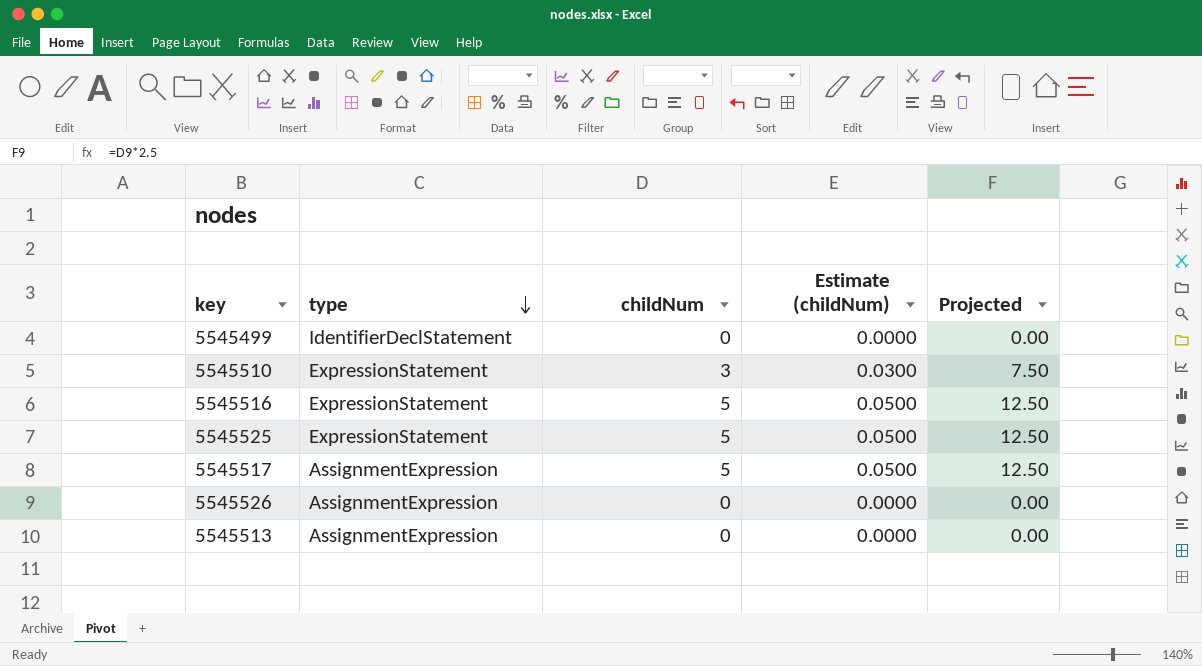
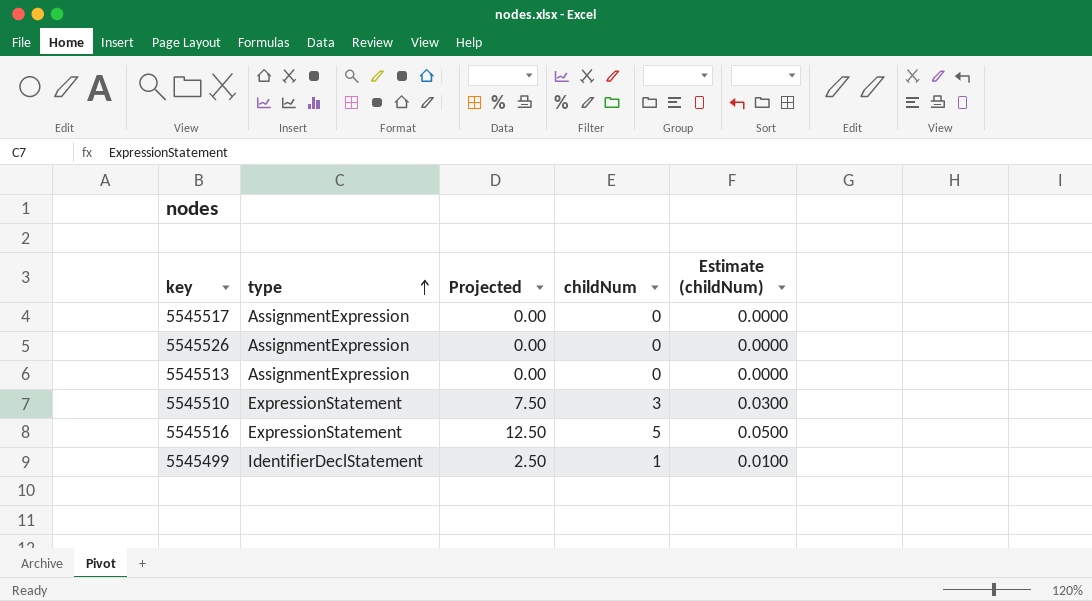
row order: type descending -> type ascending
column Projected | position: 5 -> 3
row 5545525: ExpressionStatement | 5 | 0.0500 | 12.50 -> none
5545517 | Projected: 12.50 -> 0.00
5545517 | childNum: 5 -> 0
5545517 | Estimate (childNum): 0.0500 -> 0.0000
5545499 | Projected: 0.00 -> 2.50
5545499 | childNum: 0 -> 1
5545499 | Estimate (childNum): 0.0000 -> 0.0100

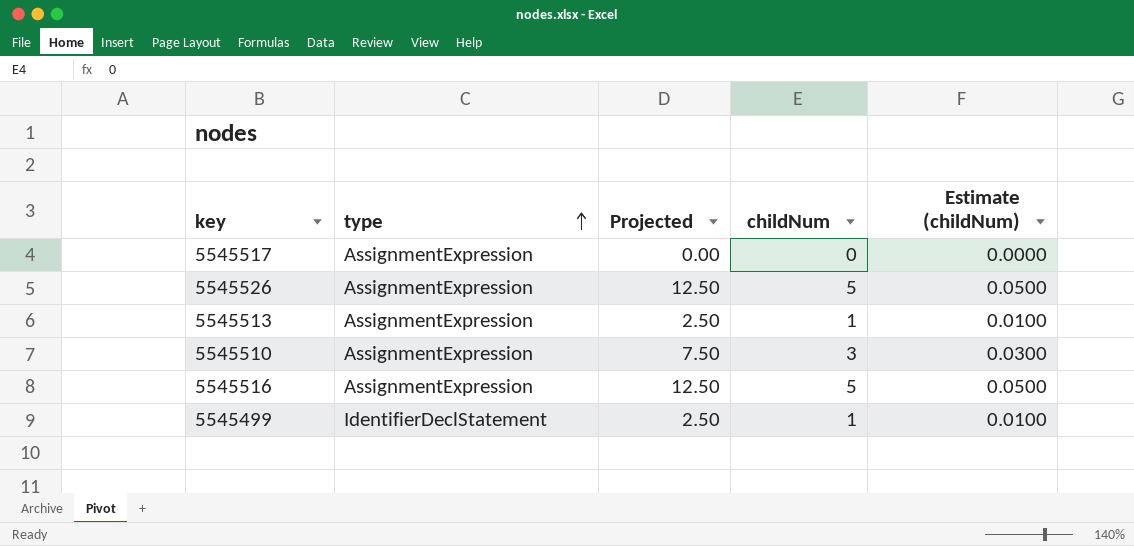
5545526 | Projected: 0.00 -> 12.50
5545526 | childNum: 0 -> 5
5545526 | Estimate (childNum): 0.0000 -> 0.0500
5545513 | Projected: 0.00 -> 2.50
5545513 | childNum: 0 -> 1
5545513 | Estimate (childNum): 0.0000 -> 0.0100
5545510 | type: ExpressionStatement -> AssignmentExpression
5545516 | type: ExpressionStatement -> AssignmentExpression

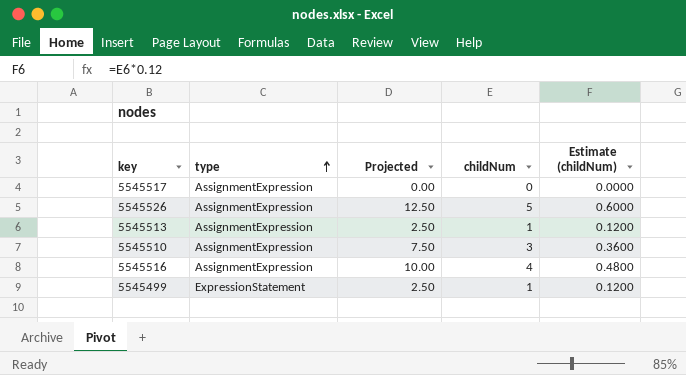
column Estimate (childNum) | formula: [childNum] * 0.01 -> [childNum] * 0.12
5545516 | Projected: 12.50 -> 10.00
5545516 | childNum: 5 -> 4
5545499 | type: IdentifierDeclStatement -> ExpressionStatement

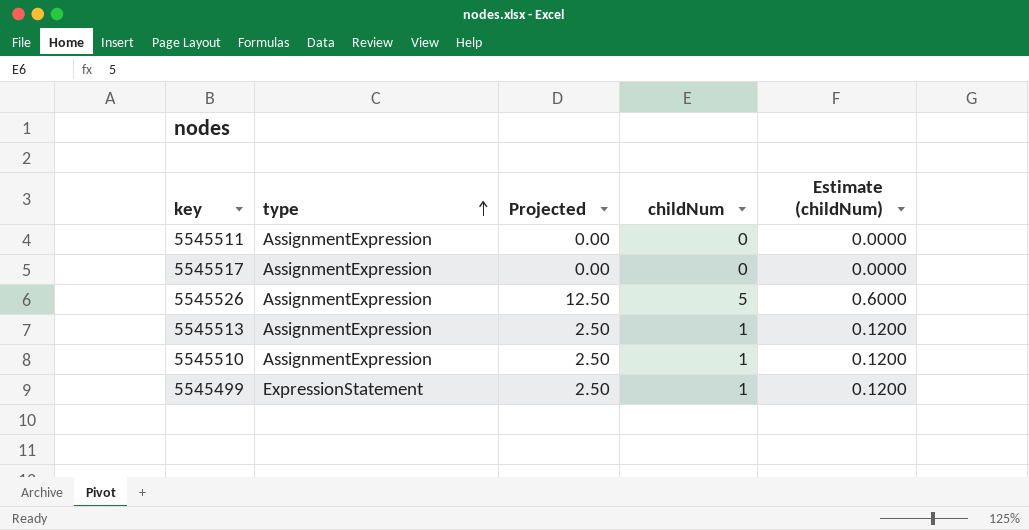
row 5545516: AssignmentExpression | 10.00 | 4 | 0.4800 -> none
row 5545511: none -> AssignmentExpression | 0.00 | 0 | 0.0000
5545510 | Projected: 7.50 -> 2.50
5545510 | childNum: 3 -> 1
5545510 | Estimate (childNum): 0.3600 -> 0.1200

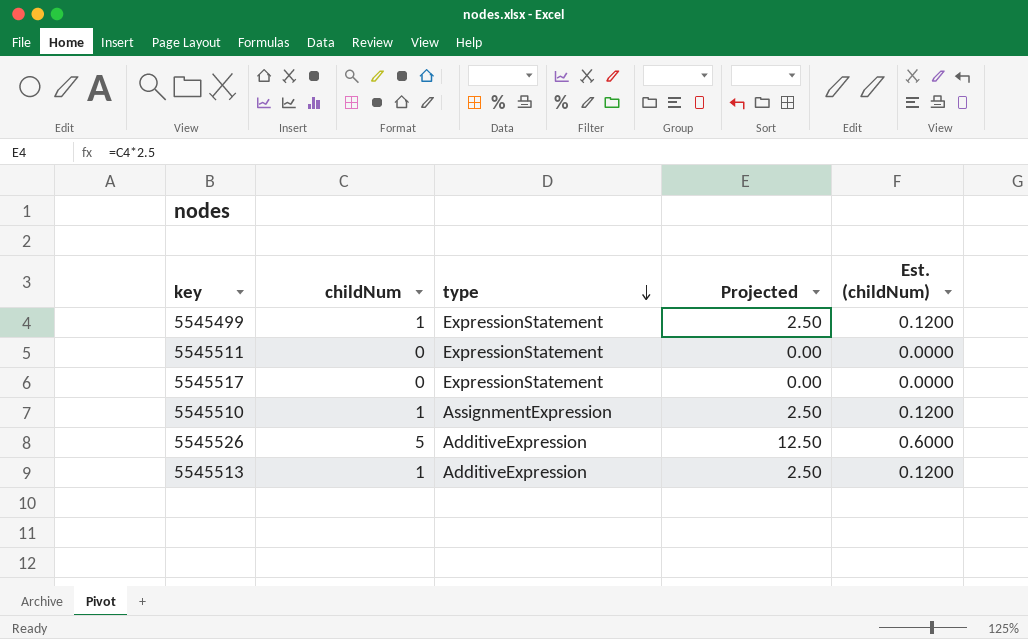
row order: type ascending -> type descending
column childNum | position: 4 -> 2
column name: Estimate (childNum) -> Est. (childNum)
5545511 | type: AssignmentExpression -> ExpressionStatement
5545517 | type: AssignmentExpression -> ExpressionStatement
5545526 | type: AssignmentExpression -> AdditiveExpression
5545513 | type: AssignmentExpression -> AdditiveExpression

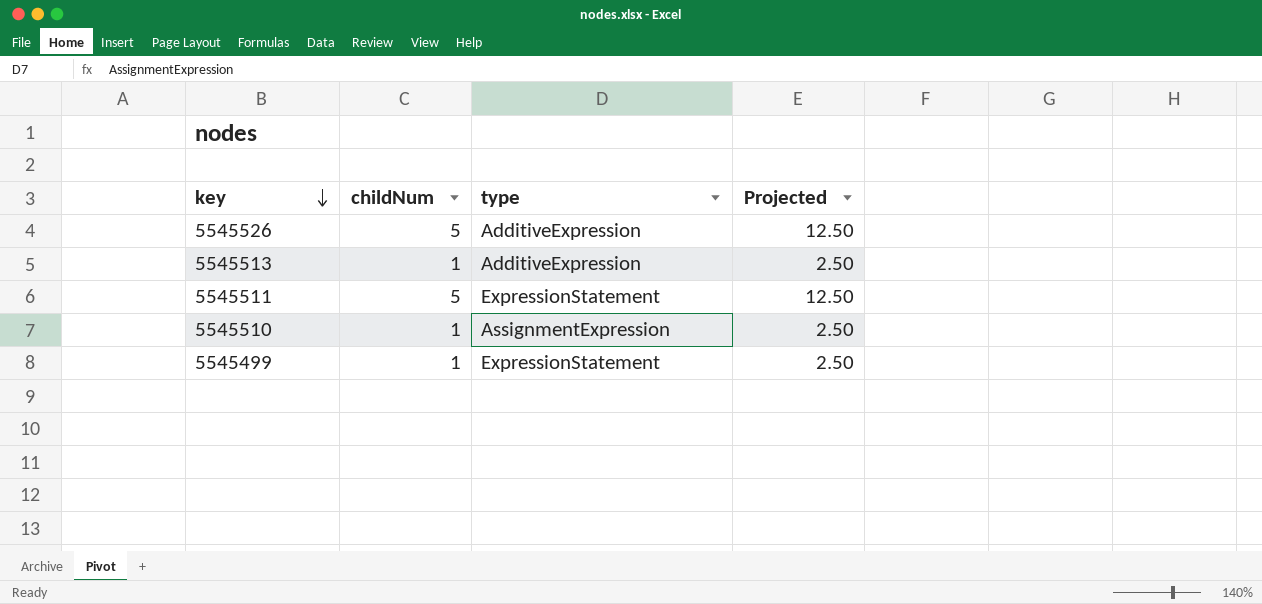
row order: type descending -> key descending
column Est. (childNum) | formula: [childNum] * 0.12 -> none
row 5545517: 0 | ExpressionStatement | 0.00 | 0.0000 -> none
5545511 | childNum: 0 -> 5
5545511 | Projected: 0.00 -> 12.50

